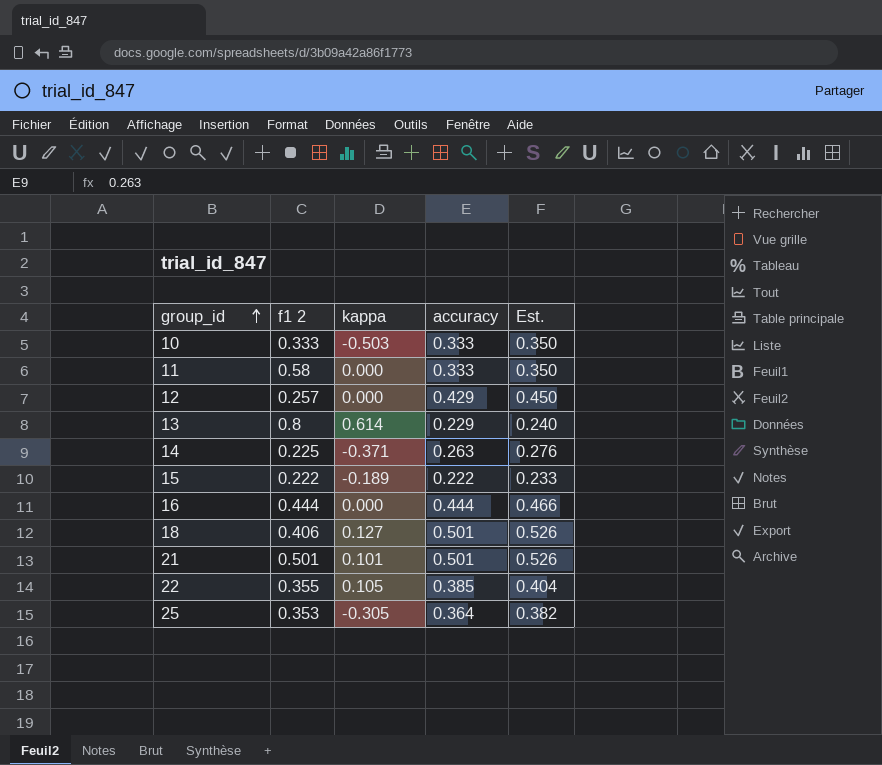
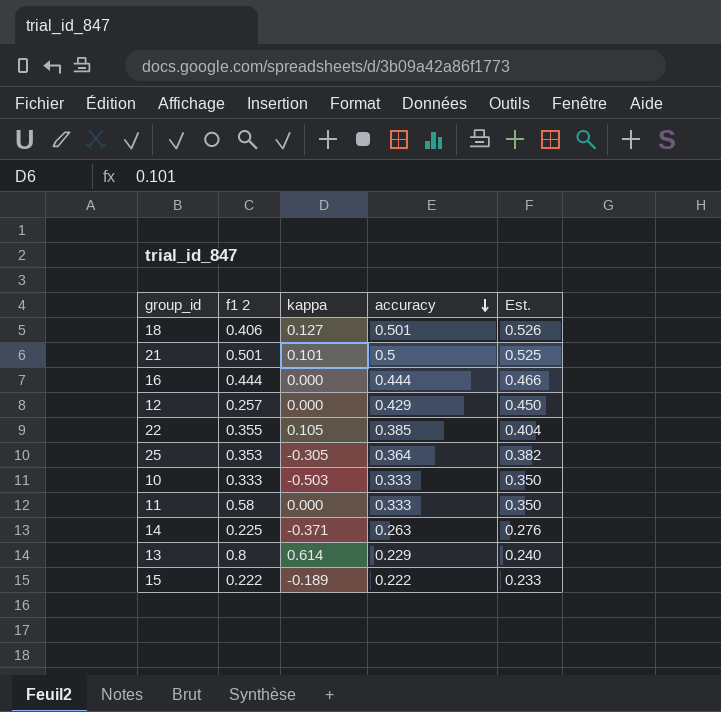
row order: group_id ascending -> accuracy descending
21 | accuracy: 0.501 -> 0.5
21 | Est.: 0.526 -> 0.525

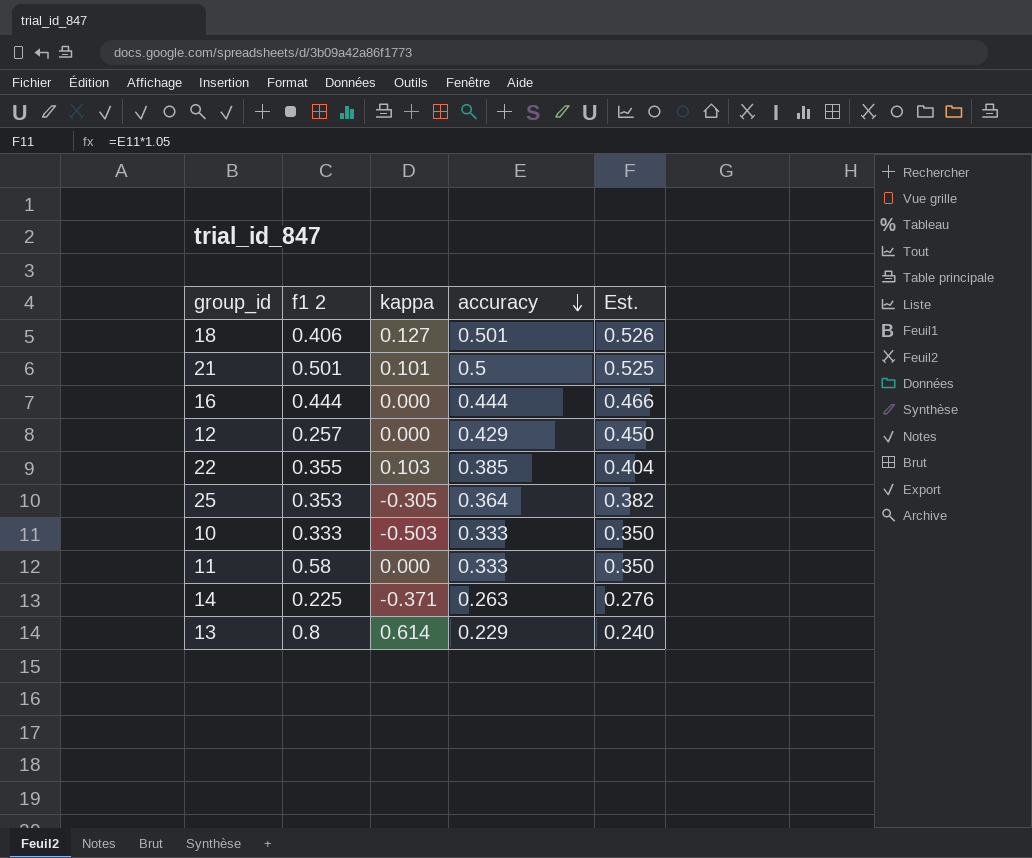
row 15: 0.222 | -0.189 | 0.222 | 0.233 -> none
22 | kappa: 0.105 -> 0.103

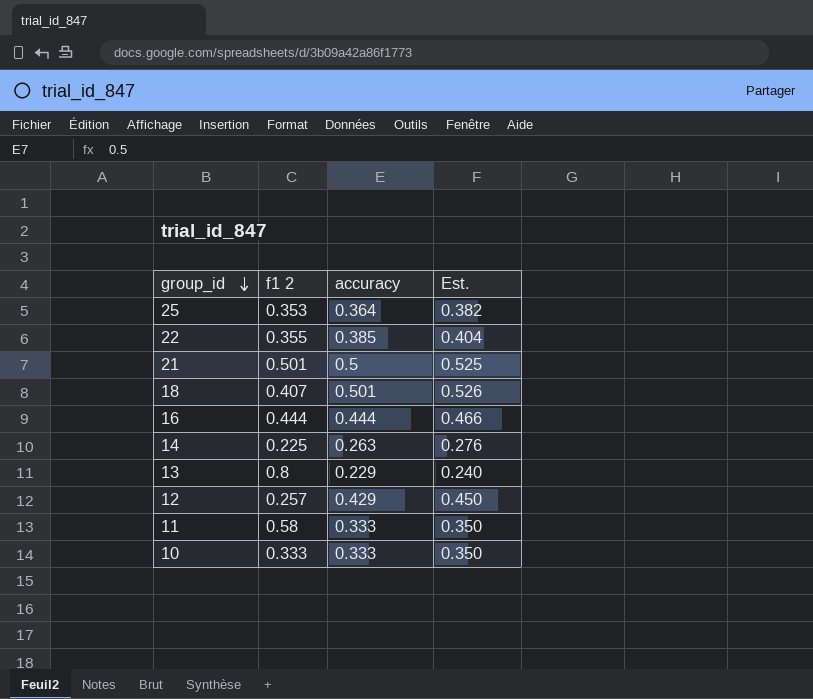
row order: accuracy descending -> group_id descending
column kappa | position: 3 -> none
18 | f1 2: 0.406 -> 0.407

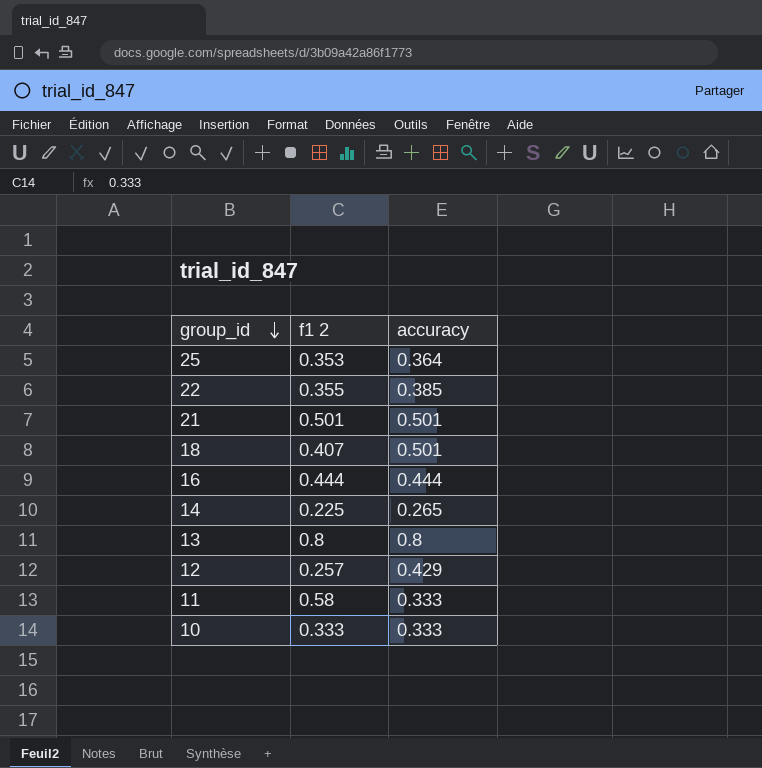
column Est. | formula: [accuracy] * 1.05 -> none
21 | accuracy: 0.5 -> 0.501
14 | accuracy: 0.263 -> 0.265
13 | accuracy: 0.229 -> 0.8

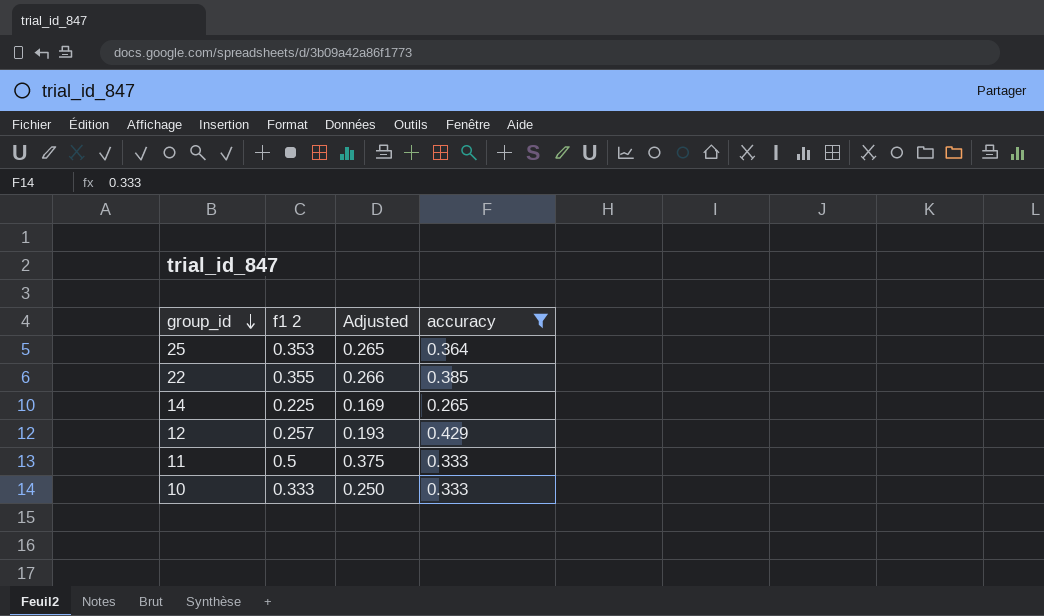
filter: none -> accuracy <= 0.429
column Adjusted | formula: none -> [f1 2] * 0.75
11 | f1 2: 0.58 -> 0.5

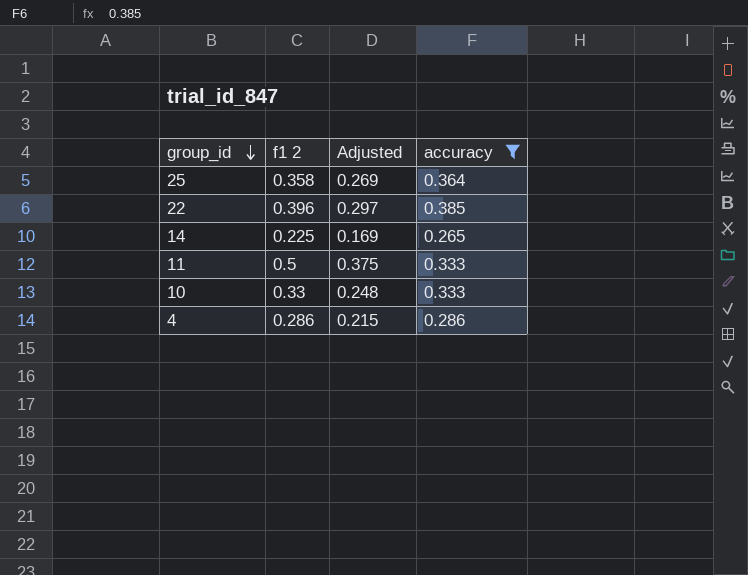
row 12: 0.257 | 0.193 | 0.429 -> none
25 | f1 2: 0.353 -> 0.358
25 | Adjusted: 0.265 -> 0.269
22 | f1 2: 0.355 -> 0.396
22 | Adjusted: 0.266 -> 0.297
10 | f1 2: 0.333 -> 0.33
10 | Adjusted: 0.250 -> 0.248
row 4: none -> 0.286 | 0.215 | 0.286

